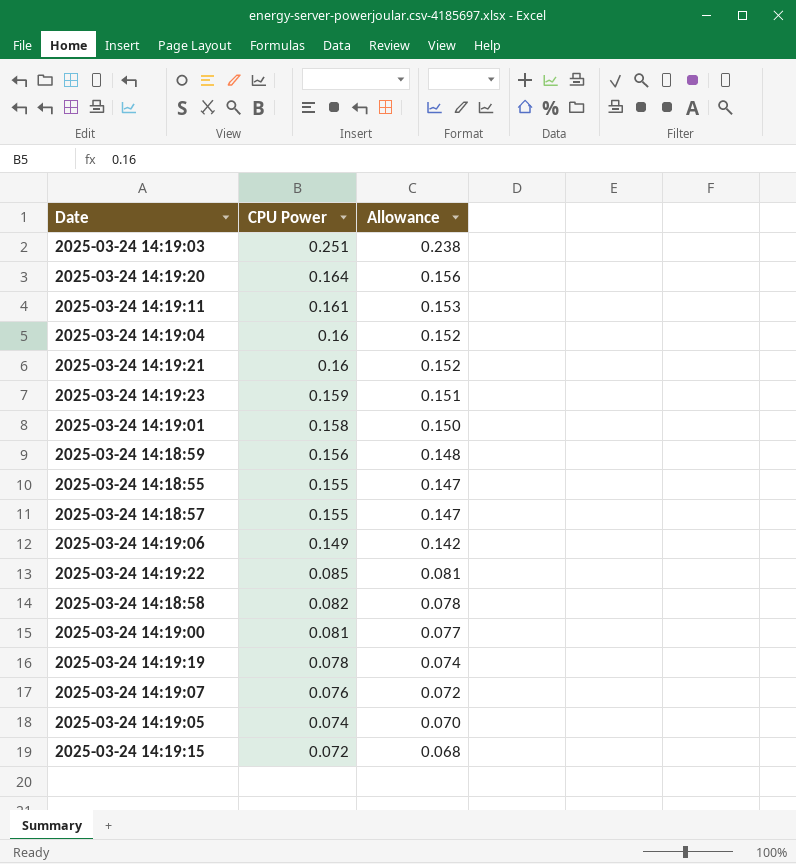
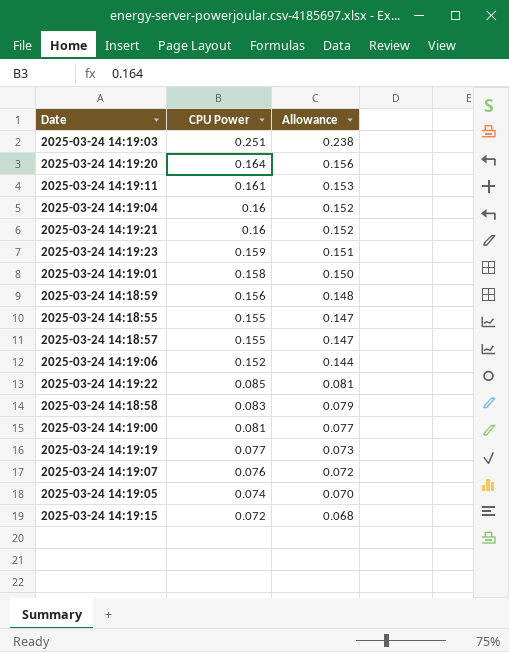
2025-03-24 14:19:06 | CPU Power: 0.149 -> 0.152
2025-03-24 14:19:06 | Allowance: 0.142 -> 0.144
2025-03-24 14:18:58 | CPU Power: 0.082 -> 0.083
2025-03-24 14:18:58 | Allowance: 0.078 -> 0.079
2025-03-24 14:19:19 | CPU Power: 0.078 -> 0.077
2025-03-24 14:19:19 | Allowance: 0.074 -> 0.073

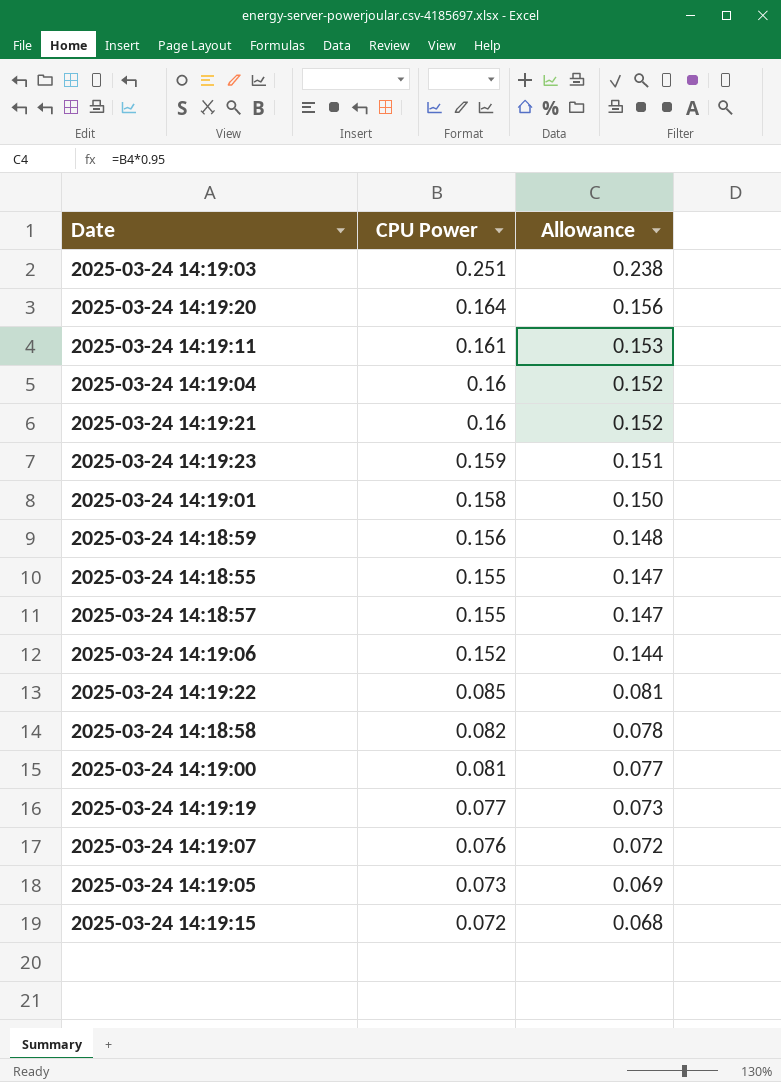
2025-03-24 14:18:58 | CPU Power: 0.083 -> 0.082
2025-03-24 14:18:58 | Allowance: 0.079 -> 0.078
2025-03-24 14:19:05 | CPU Power: 0.074 -> 0.073
2025-03-24 14:19:05 | Allowance: 0.070 -> 0.069

